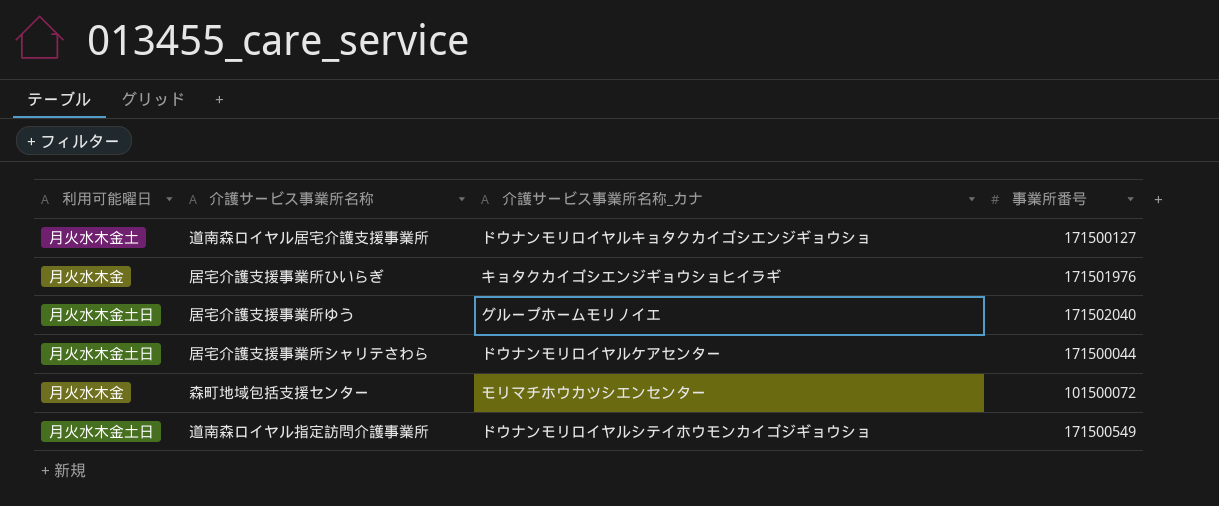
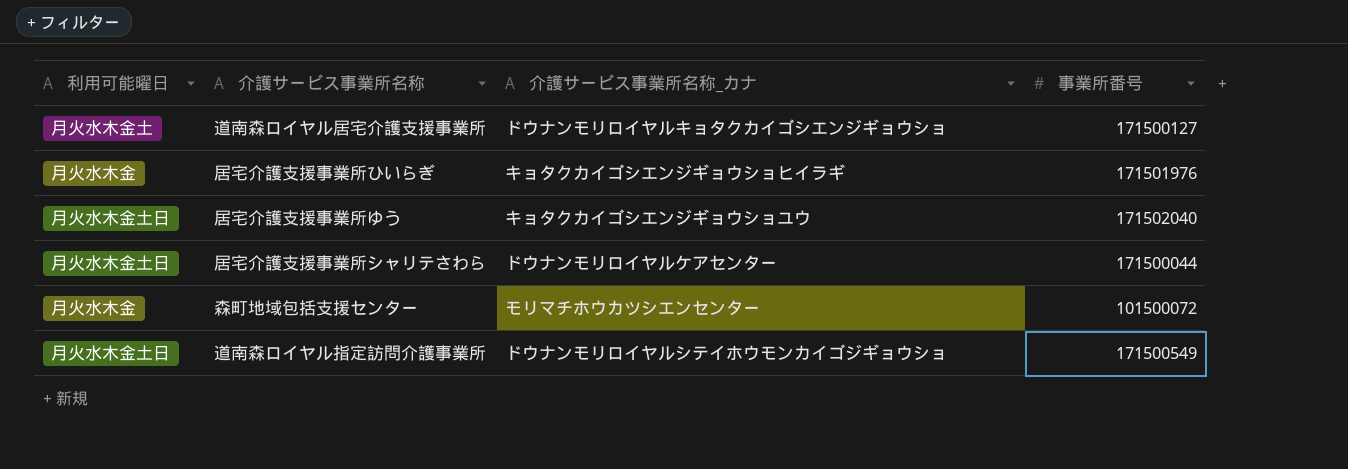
居宅介護支援事業所ゆう | 介護サービス事業所名称_カナ: グループホームモリノイエ -> キョタクカイゴシエンジギョウショユウ

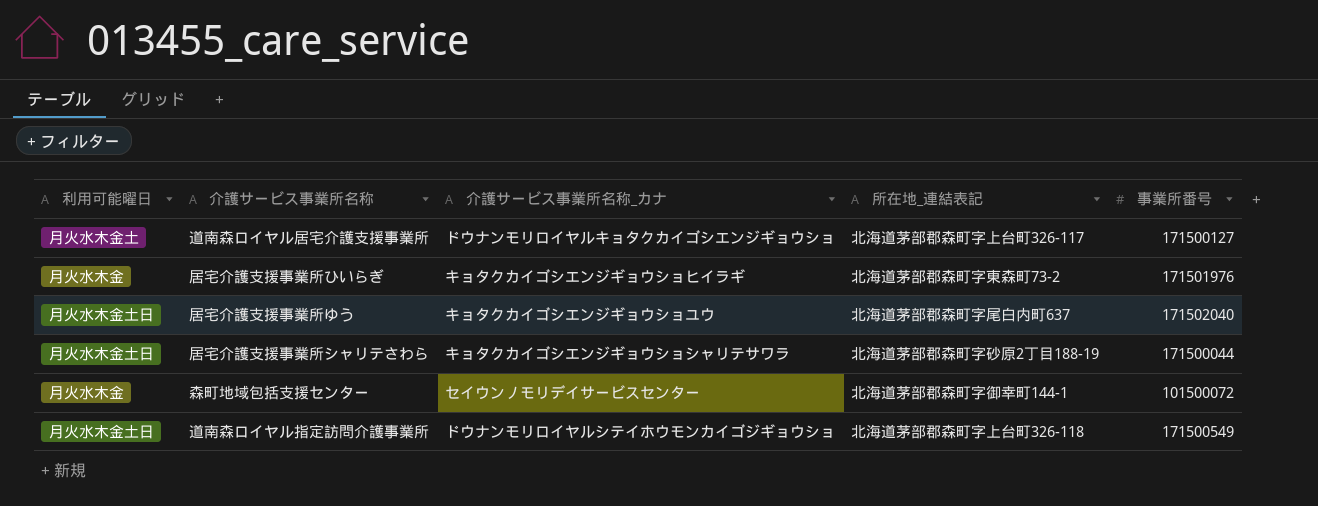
column 所在地_連結表記 | position: none -> 4
居宅介護支援事業所シャリテさわら | 介護サービス事業所名称_カナ: ドウナンモリロイヤルケアセンター -> キョタクカイゴシエンジギョウショシャリテサワラ
森町地域包括支援センター | 介護サービス事業所名称_カナ: モリマチホウカツシエンセンター -> セイウンノモリデイサービスセンター

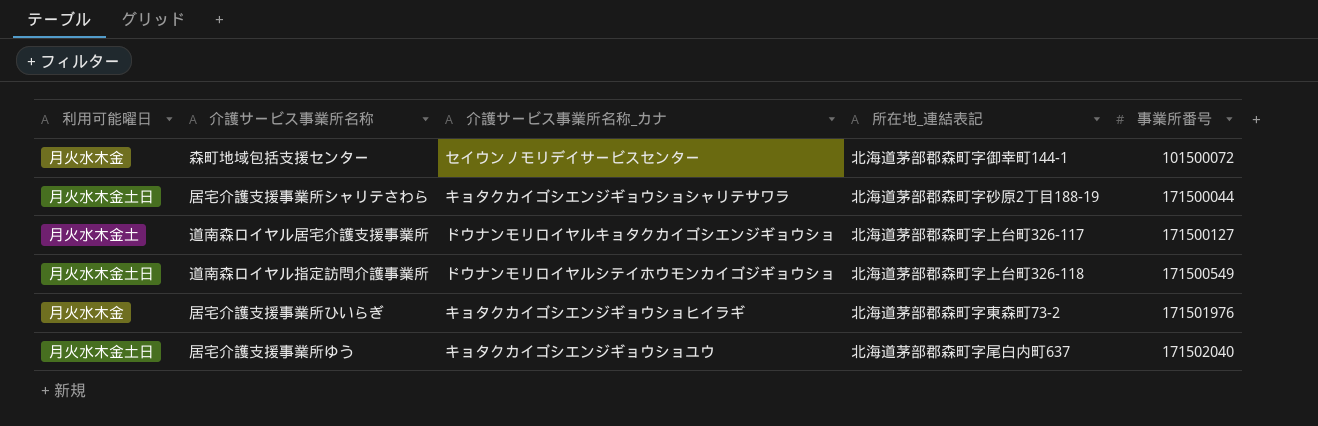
row order: none -> 事業所番号 ascending

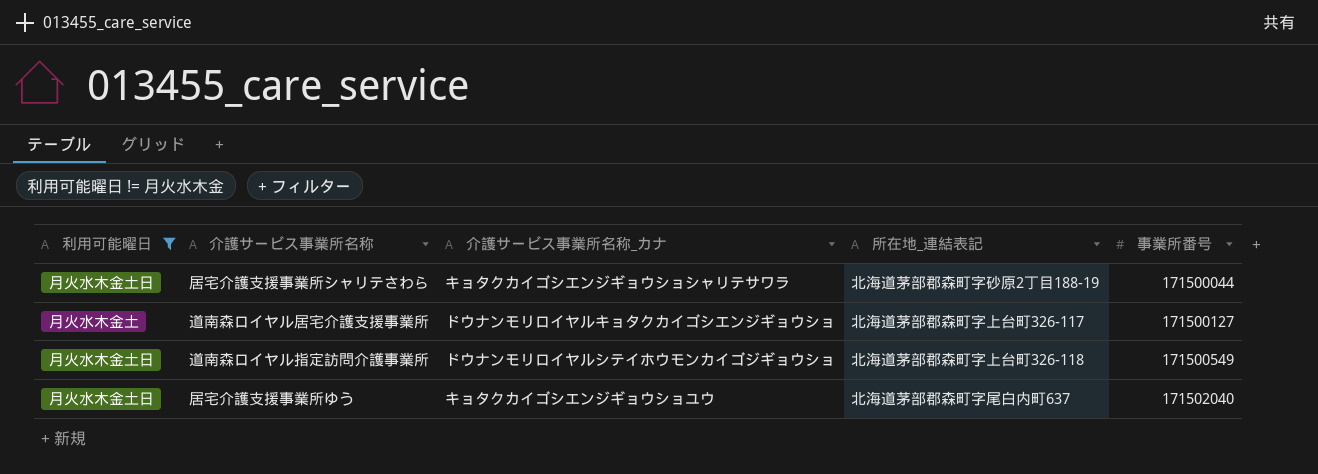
filter: none -> 利用可能曜日 != 月火水木金

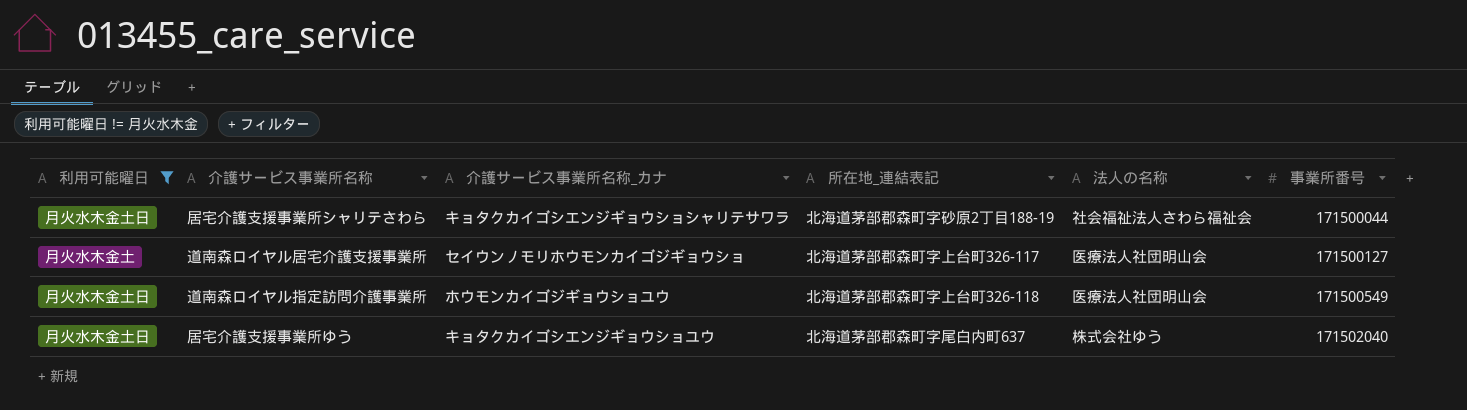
column 法人の名称 | position: none -> 5
道南森ロイヤル居宅介護支援事業所 | 介護サービス事業所名称_カナ: ドウナンモリロイヤルキョタクカイゴシエンジギョウショ -> セイウンノモリホウモンカイゴジギョウショ
道南森ロイヤル指定訪問介護事業所 | 介護サービス事業所名称_カナ: ドウナンモリロイヤルシテイホウモンカイゴジギョウショ -> ホウモンカイゴジギョウショユウ

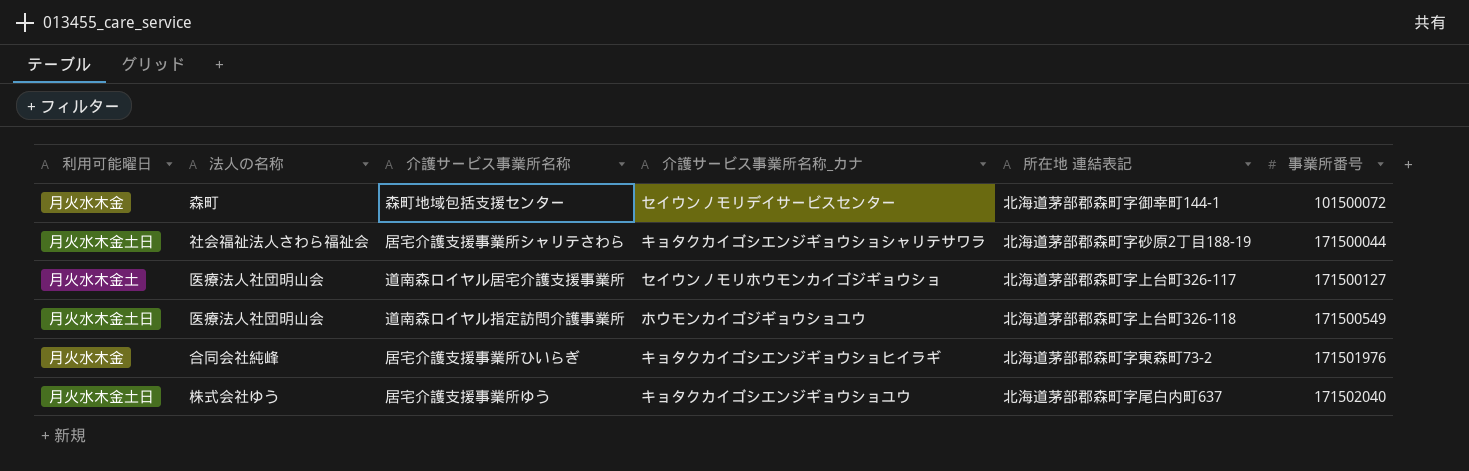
filter: 利用可能曜日 != 月火水木金 -> none
column 法人の名称 | position: 5 -> 2
column name: 所在地_連結表記 -> 所在地 連結表記

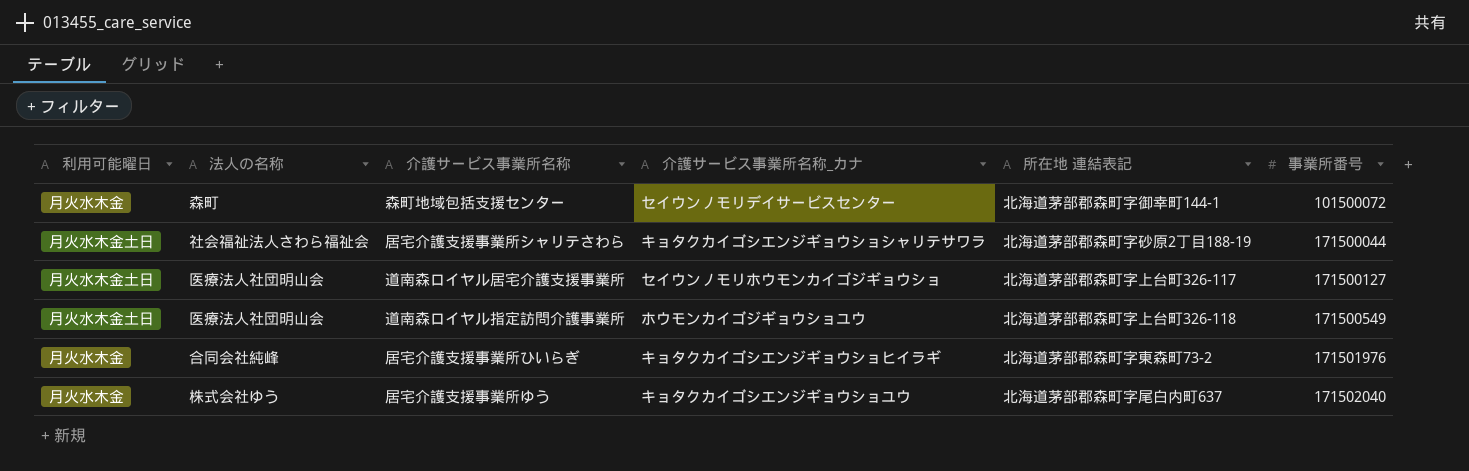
道南森ロイヤル居宅介護支援事業所 | 利用可能曜日: 月火水木金土 -> 月火水木金土日
居宅介護支援事業所ゆう | 利用可能曜日: 月火水木金土日 -> 月火水木金

